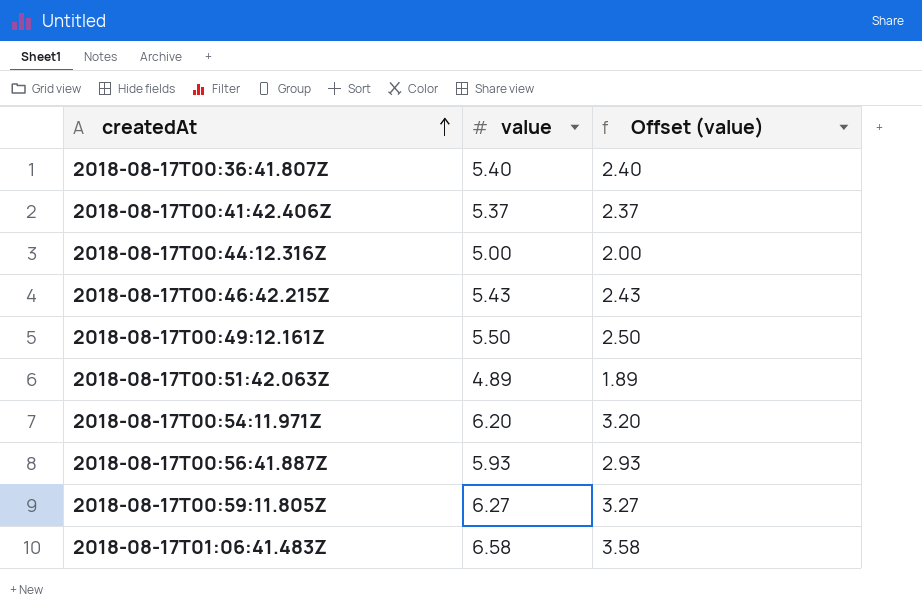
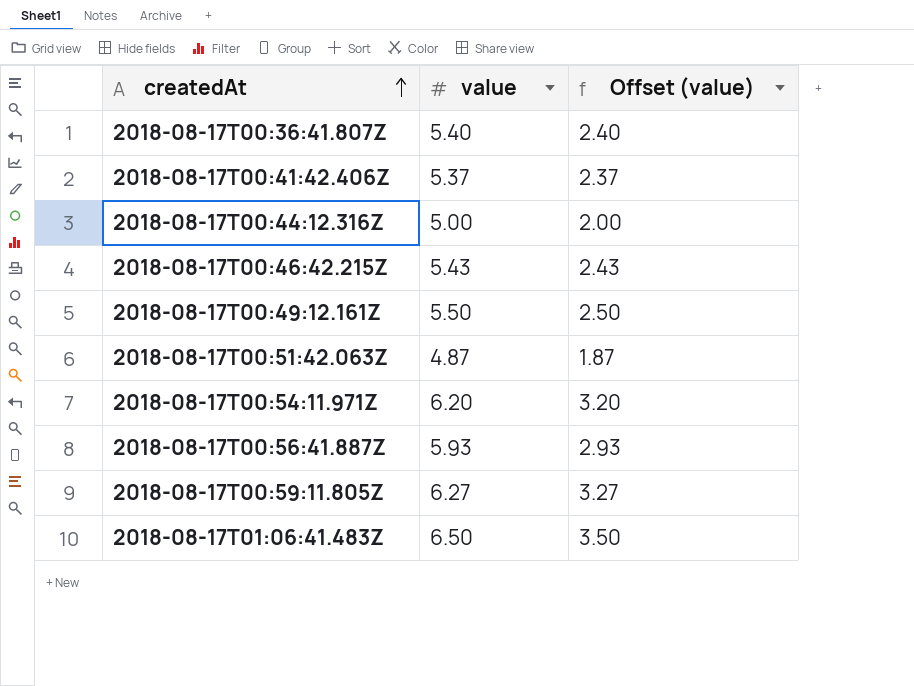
2018-08-17T00:51:42.063Z | value: 4.89 -> 4.87
2018-08-17T00:51:42.063Z | Offset (value): 1.89 -> 1.87
2018-08-17T01:06:41.483Z | value: 6.58 -> 6.50
2018-08-17T01:06:41.483Z | Offset (value): 3.58 -> 3.50

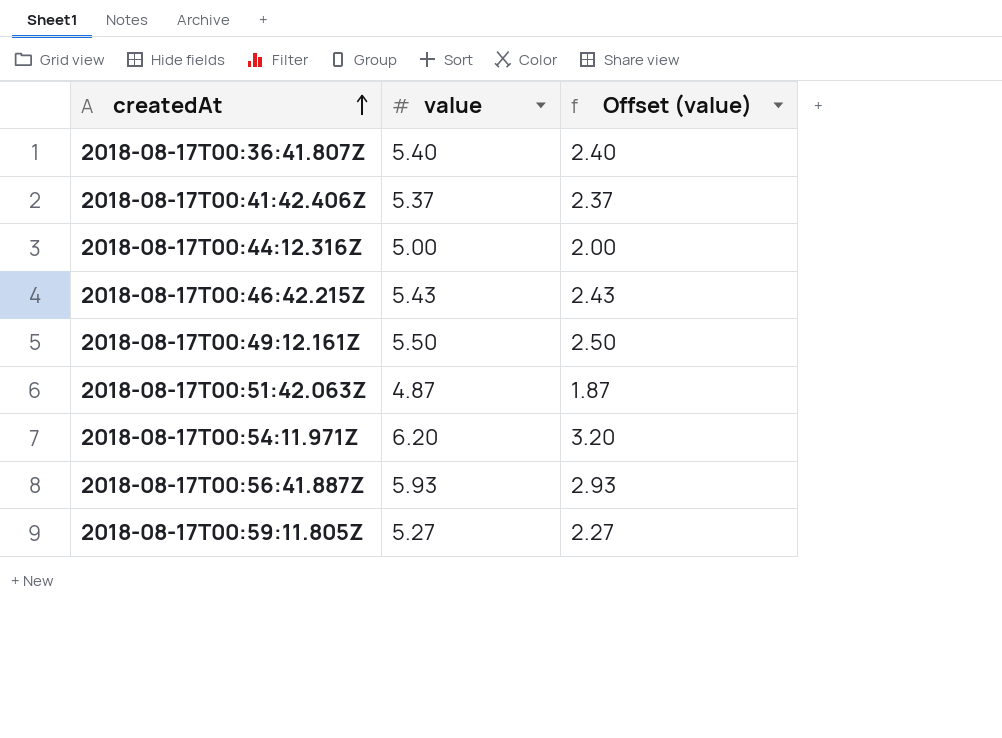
row 2018-08-17T01:06:41.483Z: 6.50 | 3.50 -> none
2018-08-17T00:59:11.805Z | value: 6.27 -> 5.27
2018-08-17T00:59:11.805Z | Offset (value): 3.27 -> 2.27

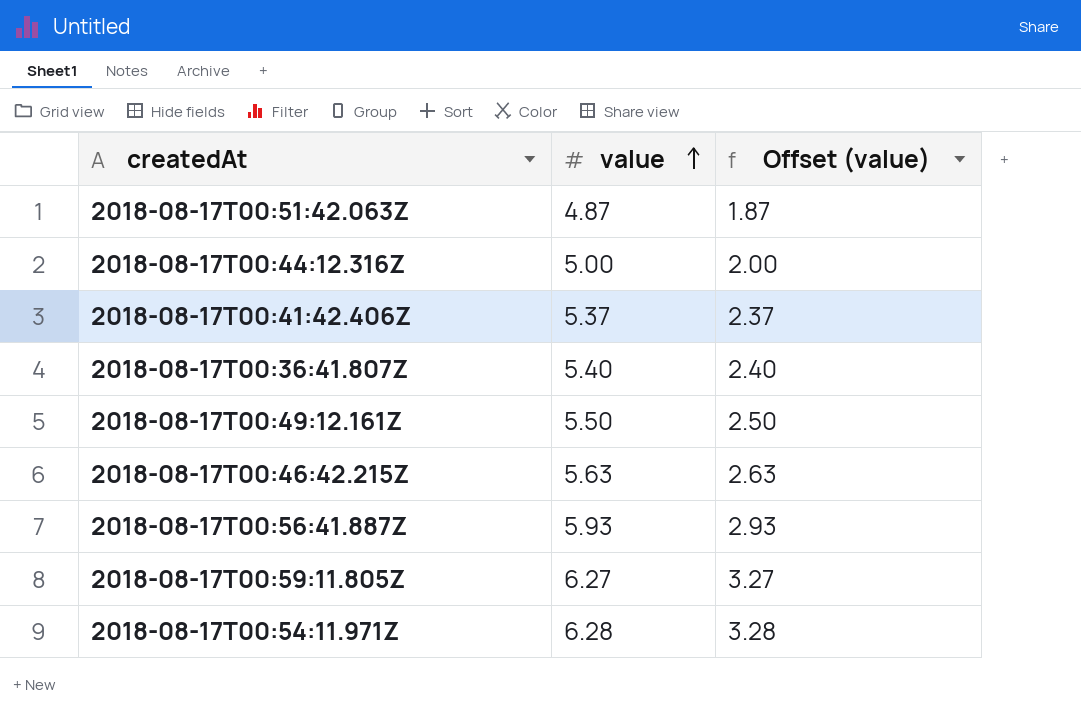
row order: createdAt ascending -> value ascending
2018-08-17T00:46:42.215Z | value: 5.43 -> 5.63
2018-08-17T00:46:42.215Z | Offset (value): 2.43 -> 2.63
2018-08-17T00:59:11.805Z | value: 5.27 -> 6.27
2018-08-17T00:59:11.805Z | Offset (value): 2.27 -> 3.27
2018-08-17T00:54:11.971Z | value: 6.20 -> 6.28
2018-08-17T00:54:11.971Z | Offset (value): 3.20 -> 3.28

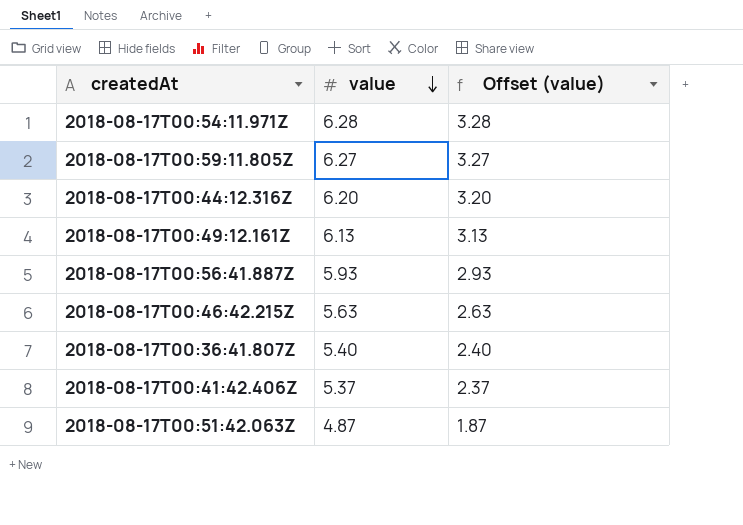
row order: value ascending -> value descending
2018-08-17T00:44:12.316Z | value: 5.00 -> 6.20
2018-08-17T00:44:12.316Z | Offset (value): 2.00 -> 3.20
2018-08-17T00:49:12.161Z | value: 5.50 -> 6.13
2018-08-17T00:49:12.161Z | Offset (value): 2.50 -> 3.13

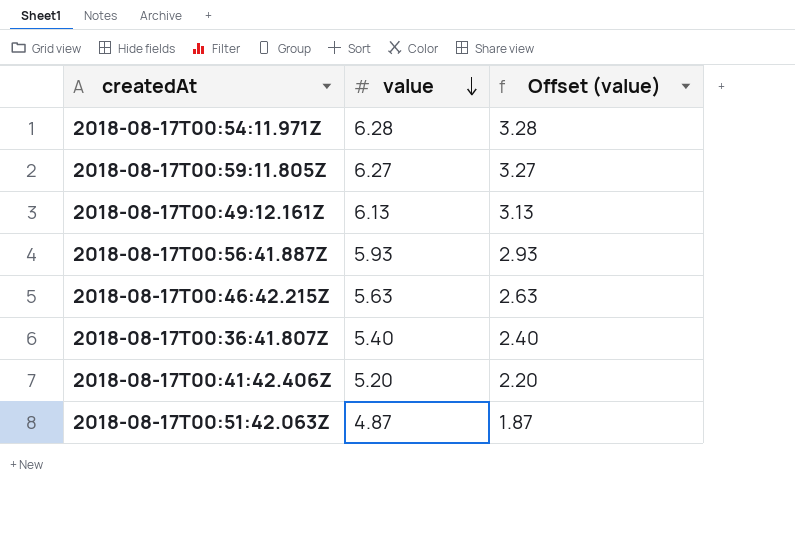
row 2018-08-17T00:44:12.316Z: 6.20 | 3.20 -> none
2018-08-17T00:41:42.406Z | value: 5.37 -> 5.20
2018-08-17T00:41:42.406Z | Offset (value): 2.37 -> 2.20

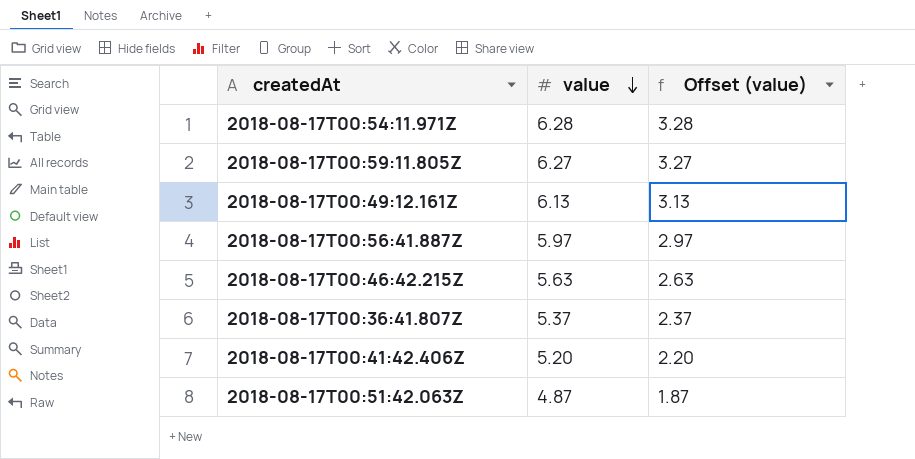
2018-08-17T00:56:41.887Z | value: 5.93 -> 5.97
2018-08-17T00:56:41.887Z | Offset (value): 2.93 -> 2.97
2018-08-17T00:36:41.807Z | value: 5.40 -> 5.37
2018-08-17T00:36:41.807Z | Offset (value): 2.40 -> 2.37

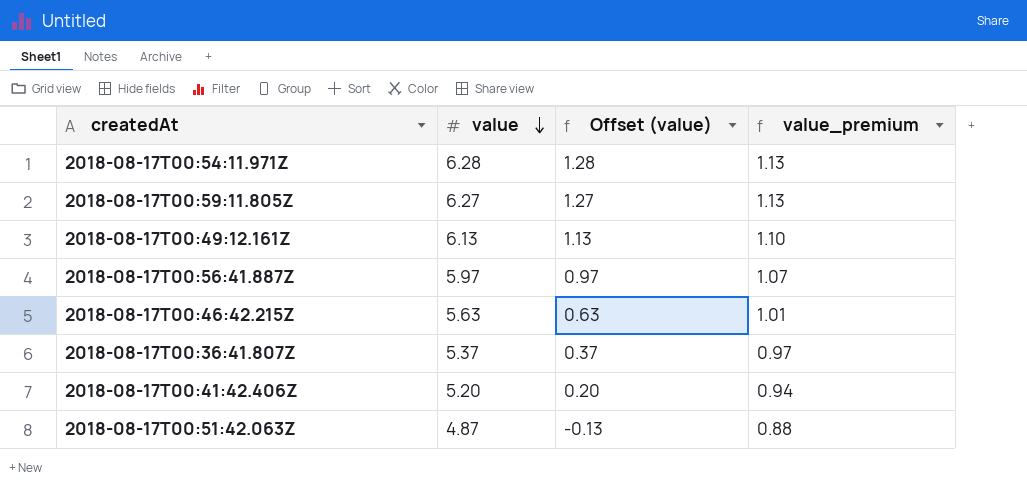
column Offset (value) | formula: [value] - 3 -> [value] - 5
column value_premium | formula: none -> [value] * 0.18

